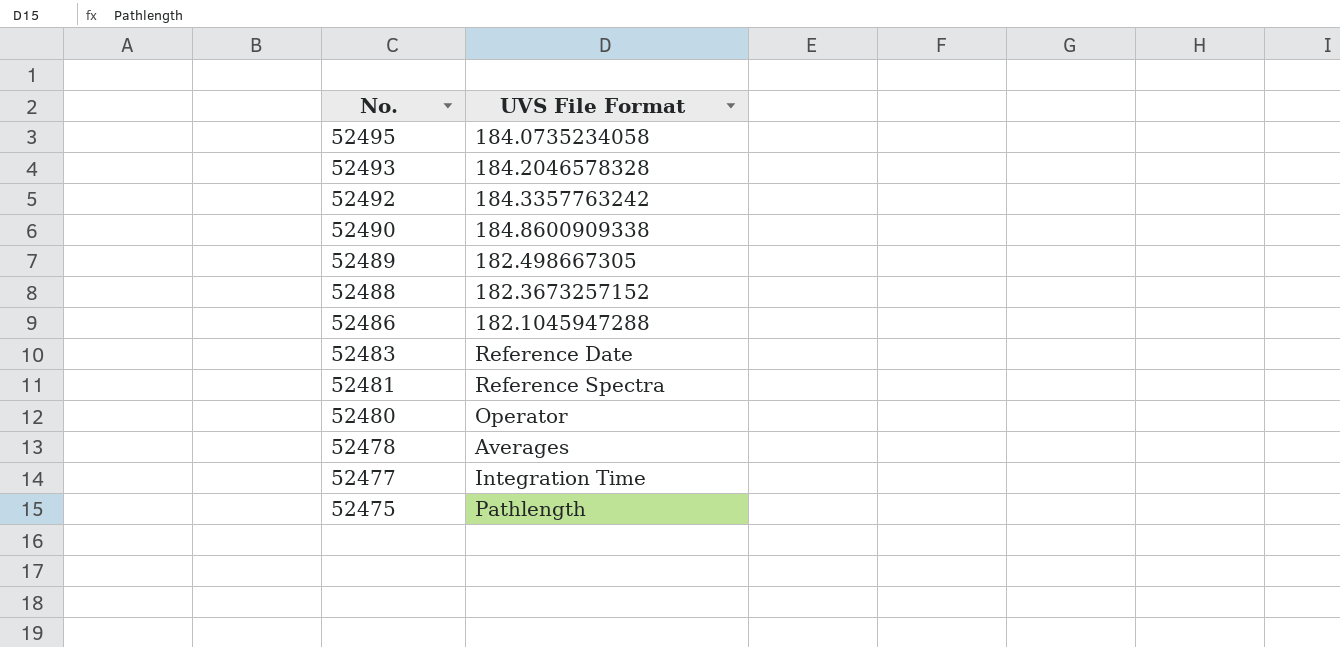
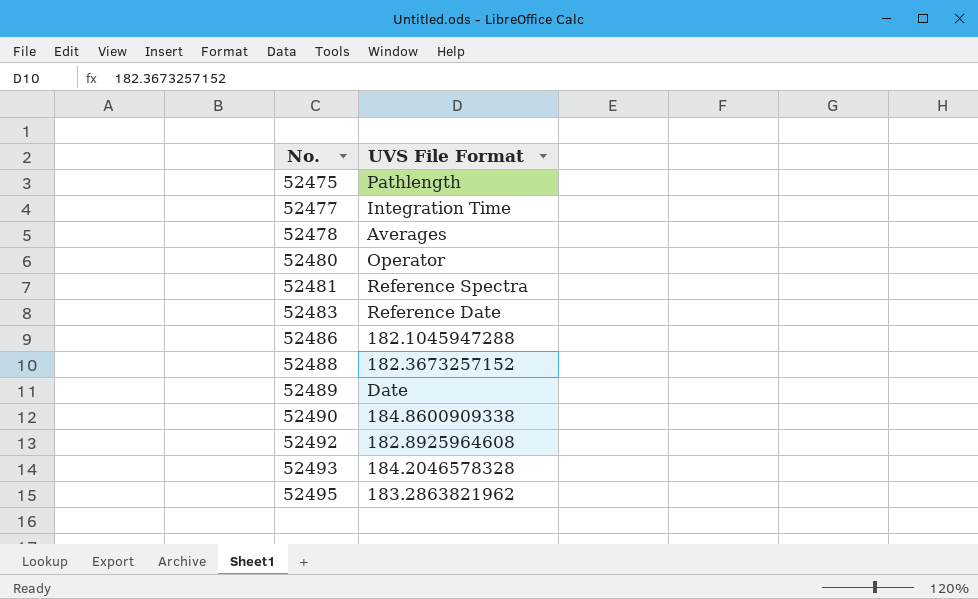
row order: No. descending -> No. ascending
52489 | UVS File Format: 182.498667305 -> Date
52492 | UVS File Format: 184.3357763242 -> 182.8925964608
52495 | UVS File Format: 184.0735234058 -> 183.2863821962

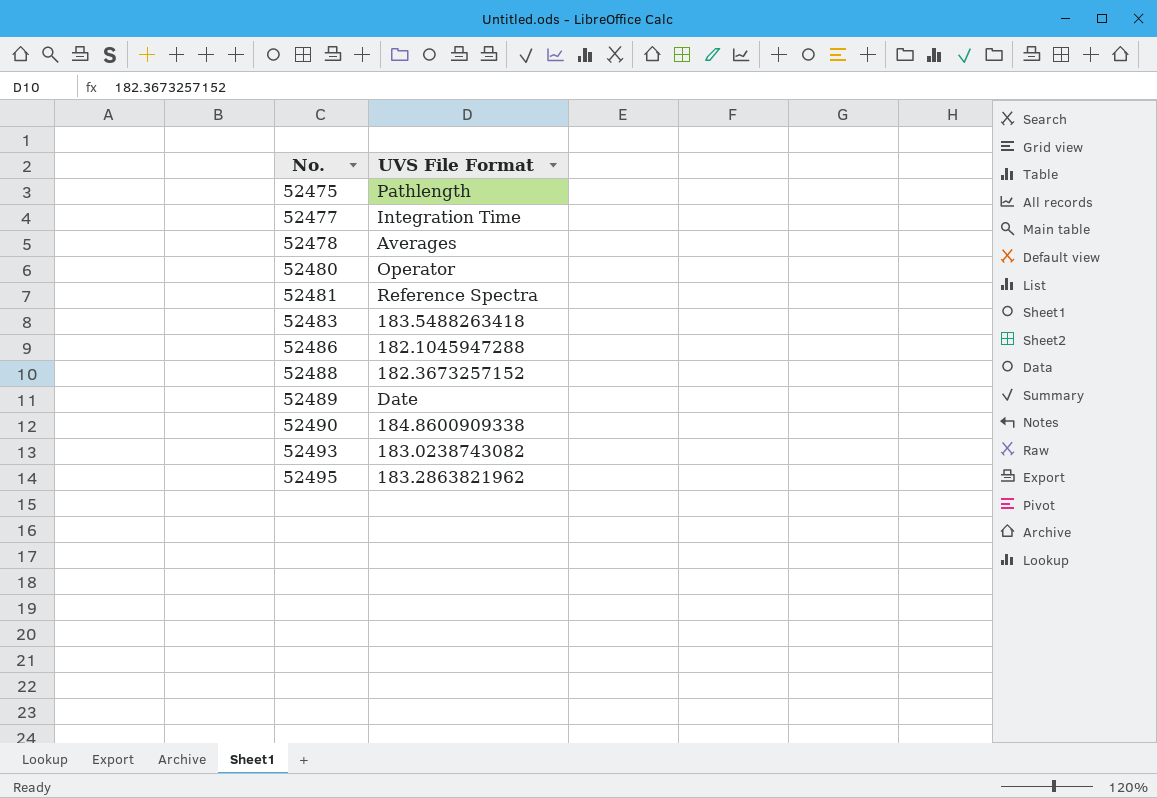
row 52492: 182.8925964608 -> none
52483 | UVS File Format: Reference Date -> 183.5488263418
52493 | UVS File Format: 184.2046578328 -> 183.0238743082

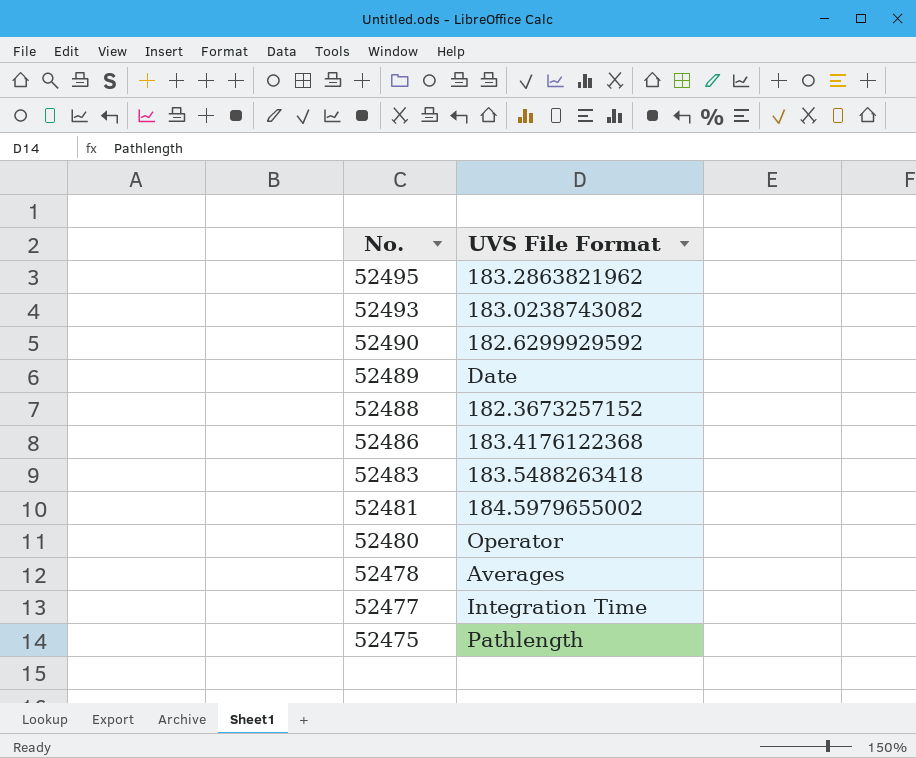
row order: No. ascending -> No. descending
52490 | UVS File Format: 184.8600909338 -> 182.6299929592
52486 | UVS File Format: 182.1045947288 -> 183.4176122368
52481 | UVS File Format: Reference Spectra -> 184.5979655002

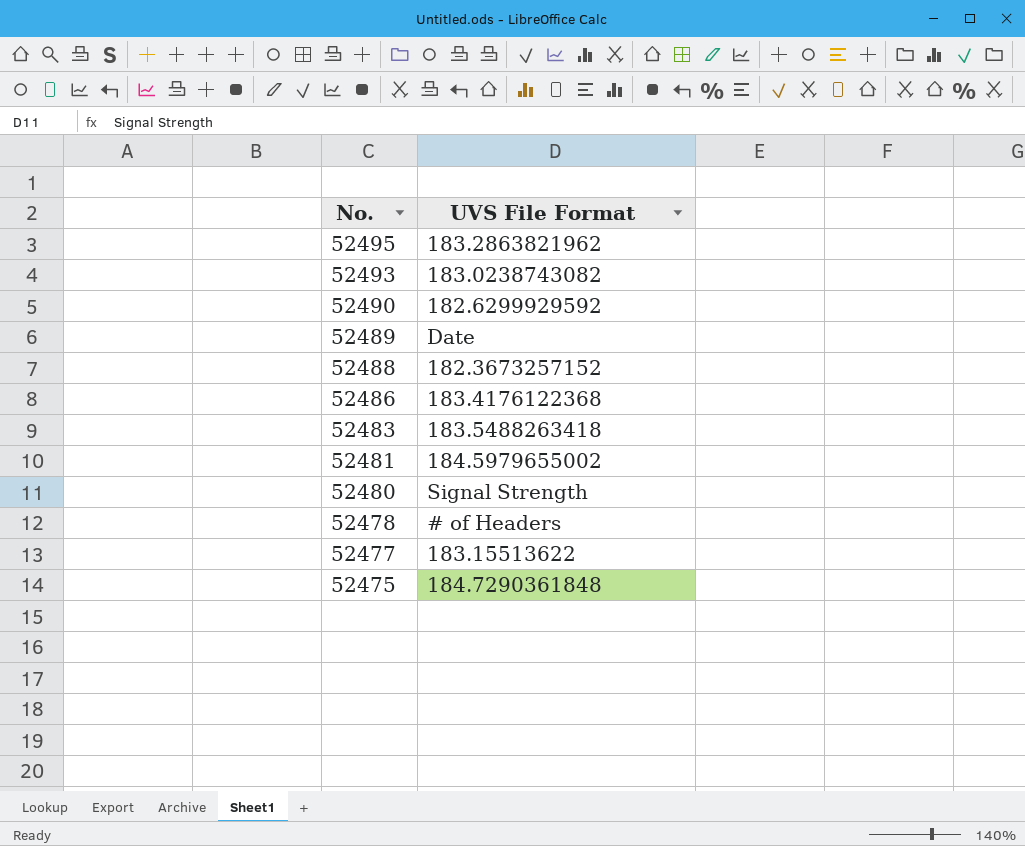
52480 | UVS File Format: Operator -> Signal Strength
52478 | UVS File Format: Averages -> # of Headers
52477 | UVS File Format: Integration Time -> 183.15513622
52475 | UVS File Format: Pathlength -> 184.7290361848

